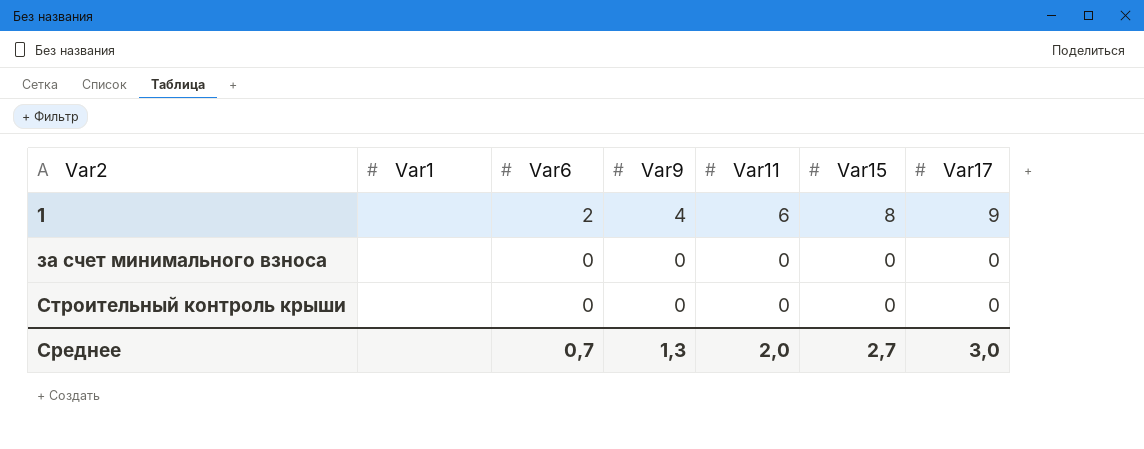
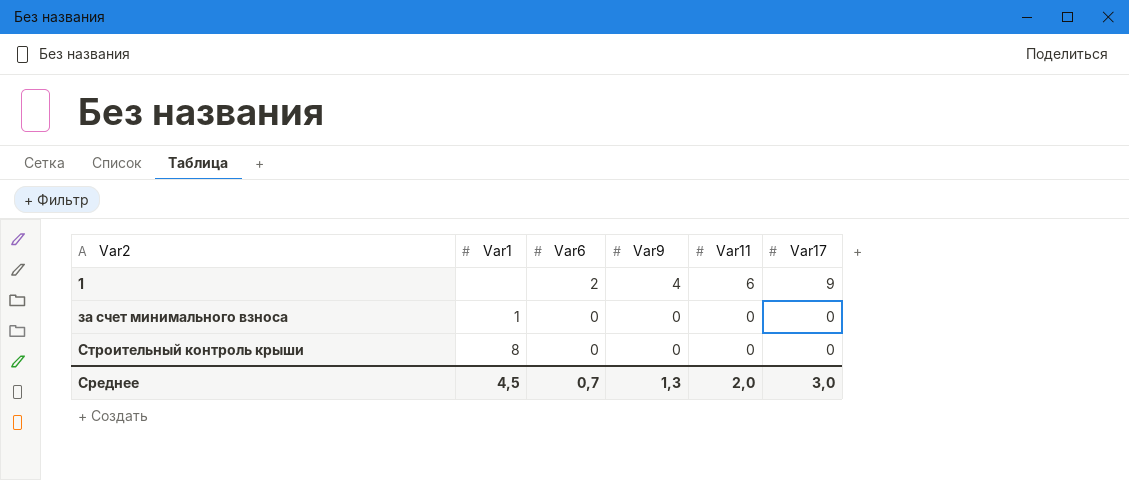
column Var15 | position: 6 -> none
за счет минимального взноса | Var1: none -> 1
Строительный контроль крыши | Var1: none -> 8
Среднее | Var1: none -> 4,5

